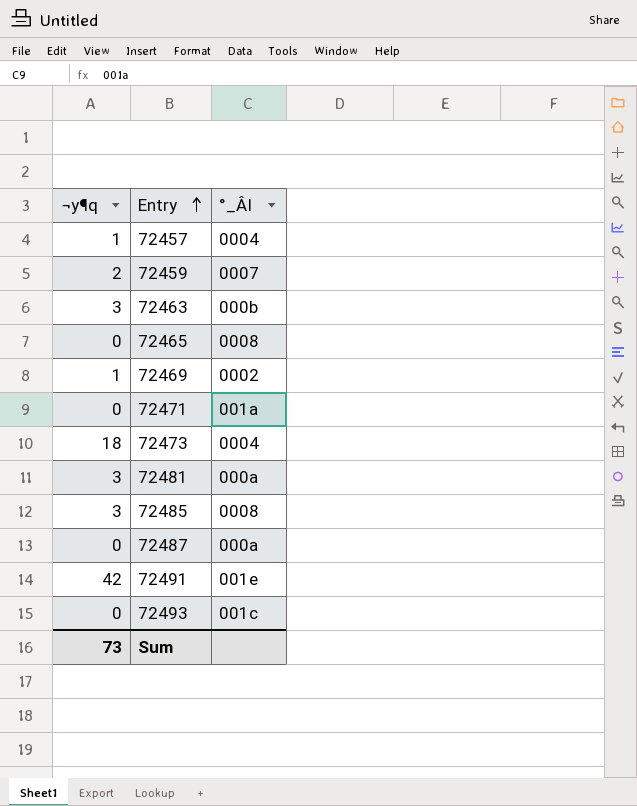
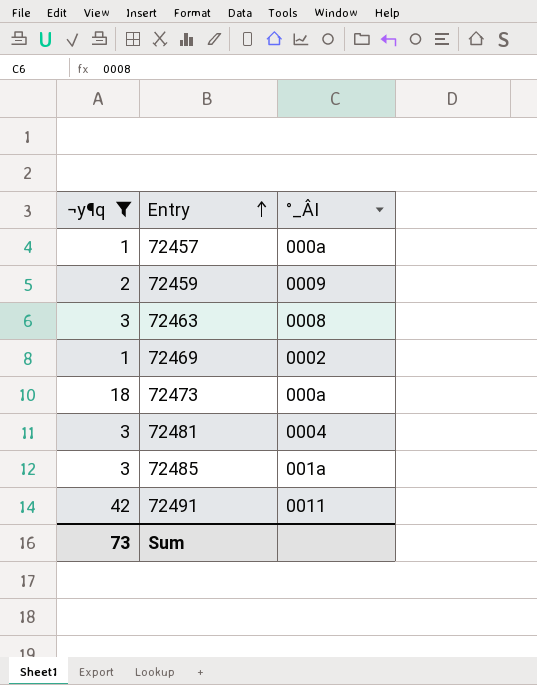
filter: none -> ¬y¶q != 0
72457 | °_ÂI: 0004 -> 000a
72459 | °_ÂI: 0007 -> 0009
72463 | °_ÂI: 000b -> 0008
72473 | °_ÂI: 0004 -> 000a
72481 | °_ÂI: 000a -> 0004
72485 | °_ÂI: 0008 -> 001a
72491 | °_ÂI: 001e -> 0011

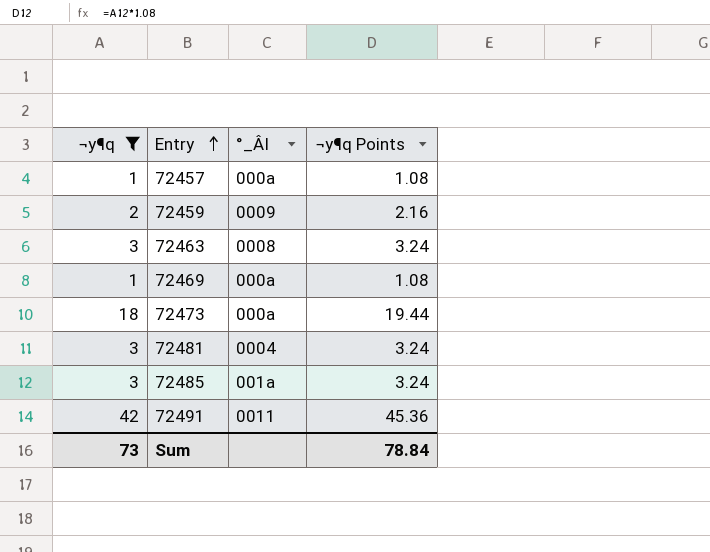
column ¬y¶q Points | formula: none -> [¬y¶q] * 1.08
72469 | °_ÂI: 0002 -> 000a

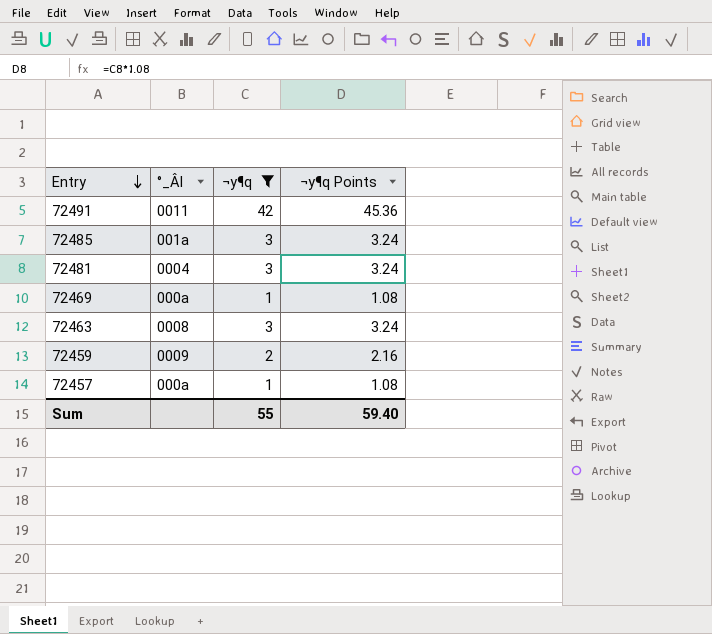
row order: Entry ascending -> Entry descending
column ¬y¶q | position: 1 -> 3
row 72473: 18 | 000a | 19.44 -> none
Sum | ¬y¶q: 73 -> 55
Sum | ¬y¶q Points: 78.84 -> 59.40

